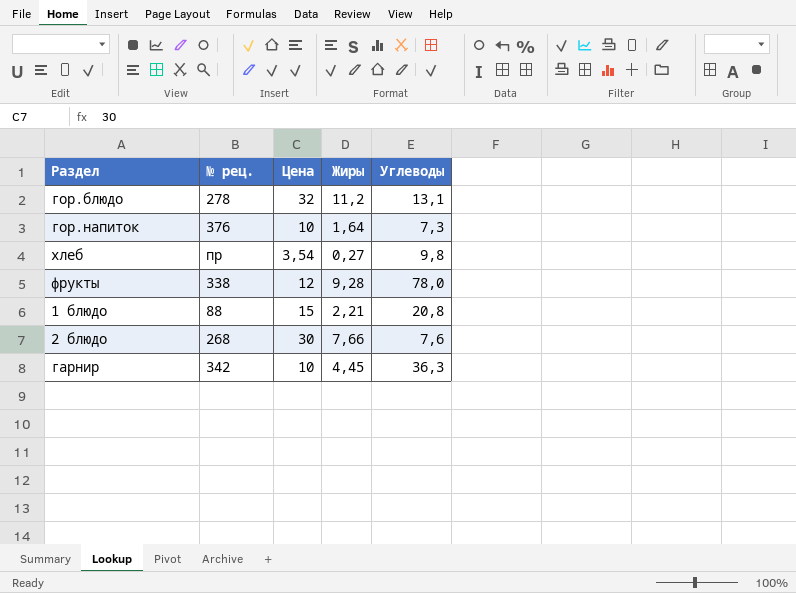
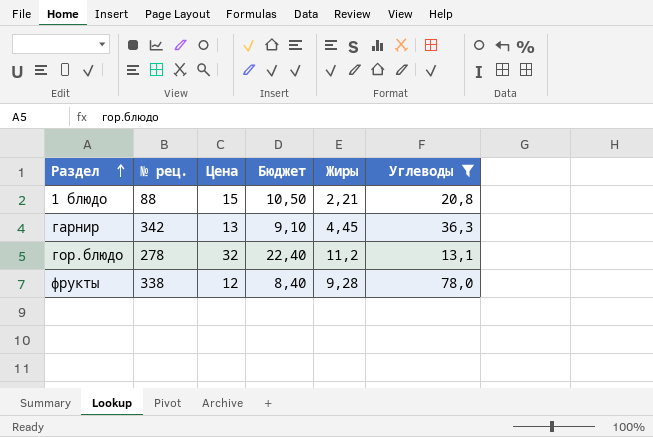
filter: none -> Углеводы >= 13,1
row order: none -> Раздел ascending
column Бюджет | formula: none -> [Цена] * 0,7
гарнир | Цена: 10 -> 13

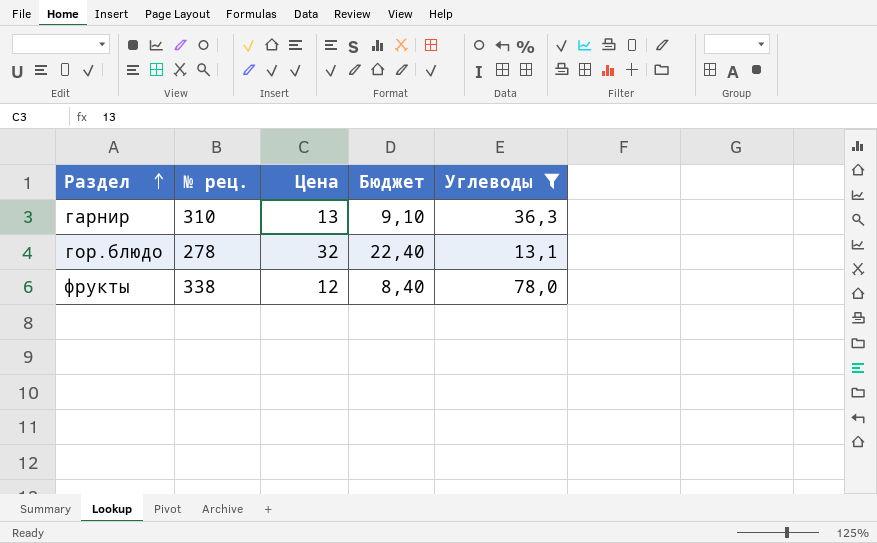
column Жиры | position: 5 -> none
row 1 блюдо: 88 | 15 | 10,50 | 2,21 | 20,8 -> none
гарнир | № рец.: 342 -> 310

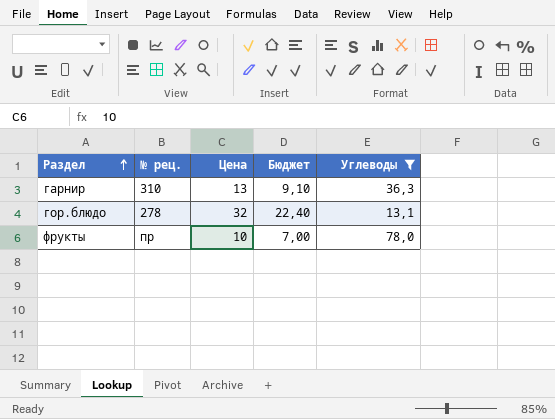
фрукты | № рец.: 338 -> пр
фрукты | Цена: 12 -> 10
фрукты | Бюджет: 8,40 -> 7,00

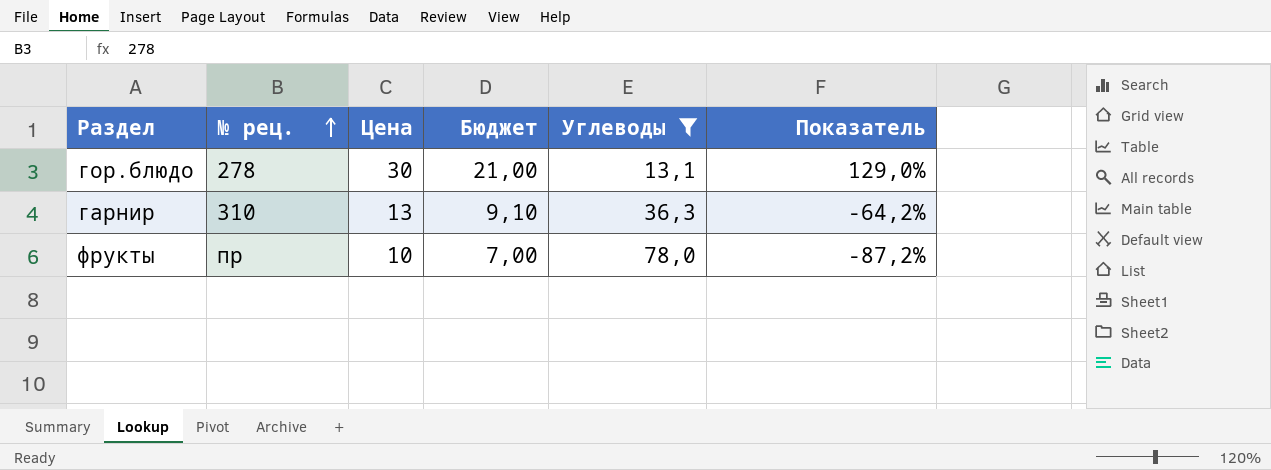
row order: Раздел ascending -> № рец. ascending
column Показатель | formula: none -> ([Цена] - [Углеводы]) / [Углеводы]
гор.блюдо | Цена: 32 -> 30
гор.блюдо | Бюджет: 22,40 -> 21,00

